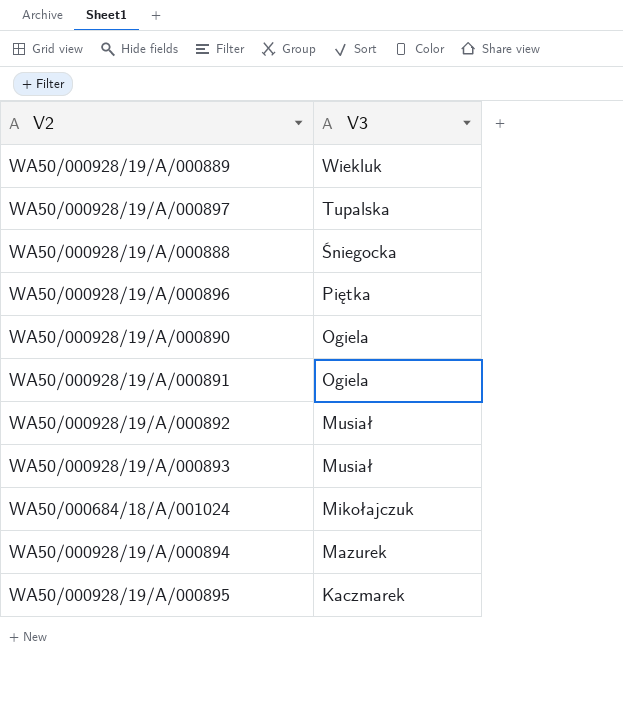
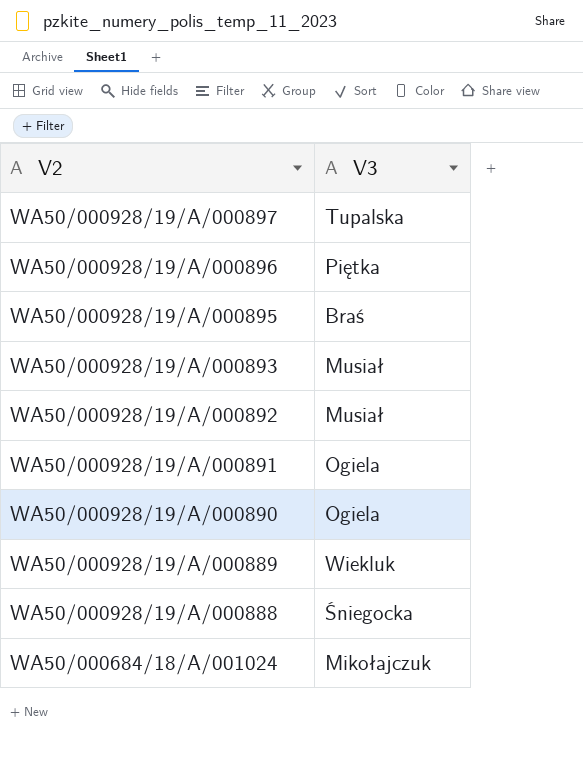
row order: V3 descending -> V2 descending
row WA50/000928/19/A/000894: Mazurek -> none
WA50/000928/19/A/000895 | V3: Kaczmarek -> Braś

